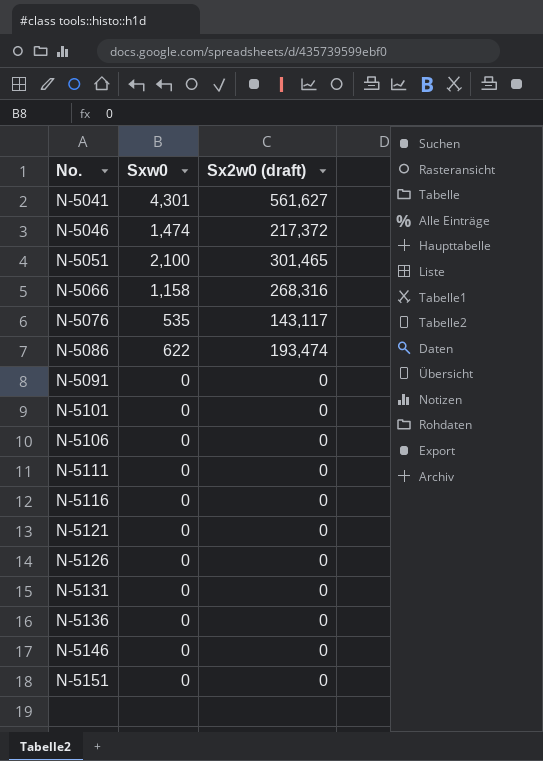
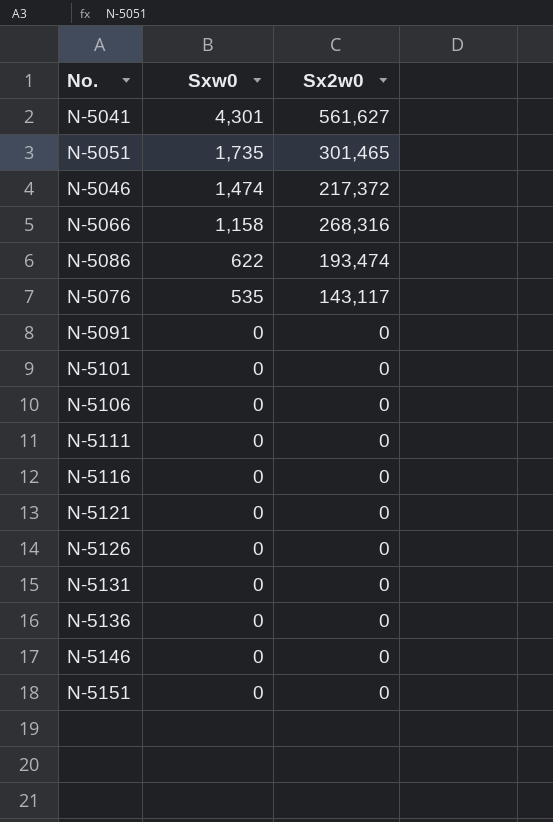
row order: No. ascending -> Sxw0 descending
column name: Sx2w0 (draft) -> Sx2w0
N-5051 | Sxw0: 2,100 -> 1,735

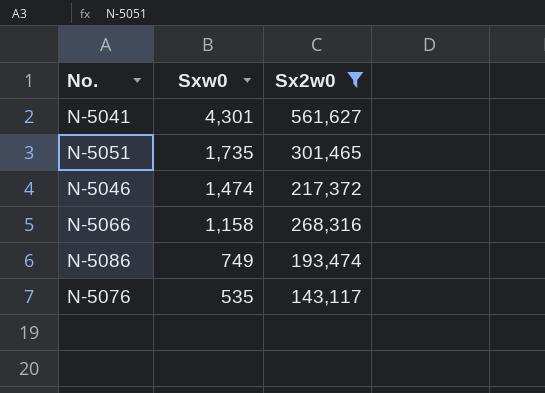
filter: none -> Sx2w0 != 0
N-5086 | Sxw0: 622 -> 749

